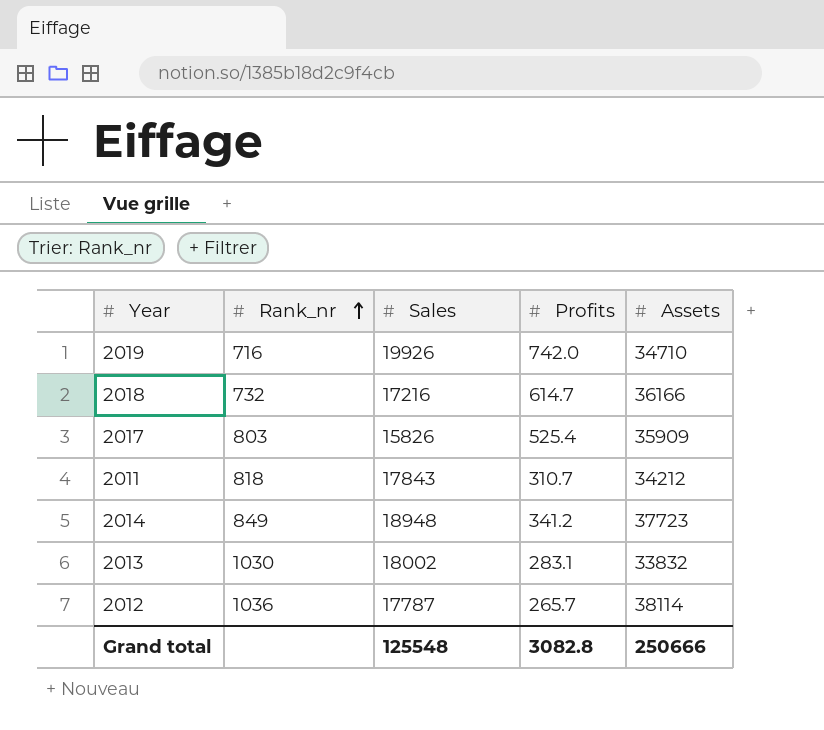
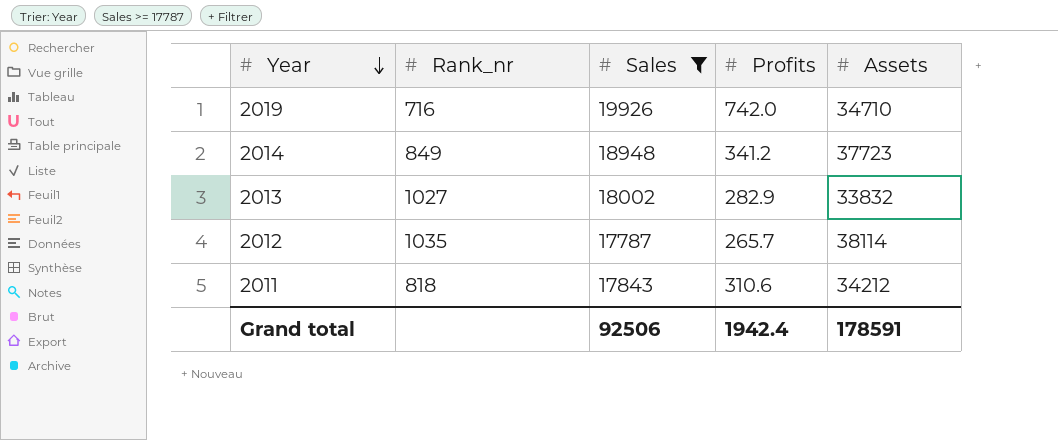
filter: none -> Sales >= 17787
row order: Rank_nr ascending -> Year descending
2013 | Rank_nr: 1030 -> 1027
2013 | Profits: 283.1 -> 282.9
2012 | Rank_nr: 1036 -> 1035
2011 | Profits: 310.7 -> 310.6
Grand total | Sales: 125548 -> 92506
Grand total | Profits: 3082.8 -> 1942.4
Grand total | Assets: 250666 -> 178591

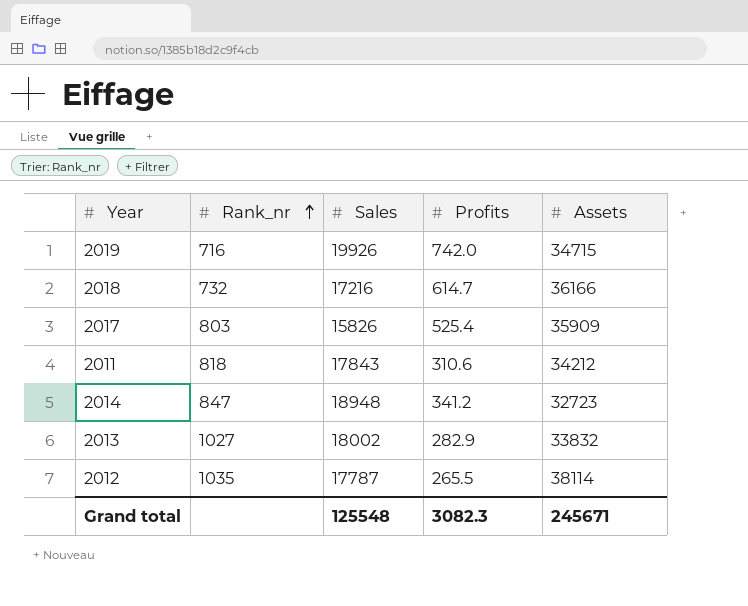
filter: Sales >= 17787 -> none
row order: Year descending -> Rank_nr ascending
2019 | Assets: 34710 -> 34715
2014 | Rank_nr: 849 -> 847
2014 | Assets: 37723 -> 32723
2012 | Profits: 265.7 -> 265.5
Grand total | Sales: 92506 -> 125548
Grand total | Profits: 1942.4 -> 3082.3
Grand total | Assets: 178591 -> 245671

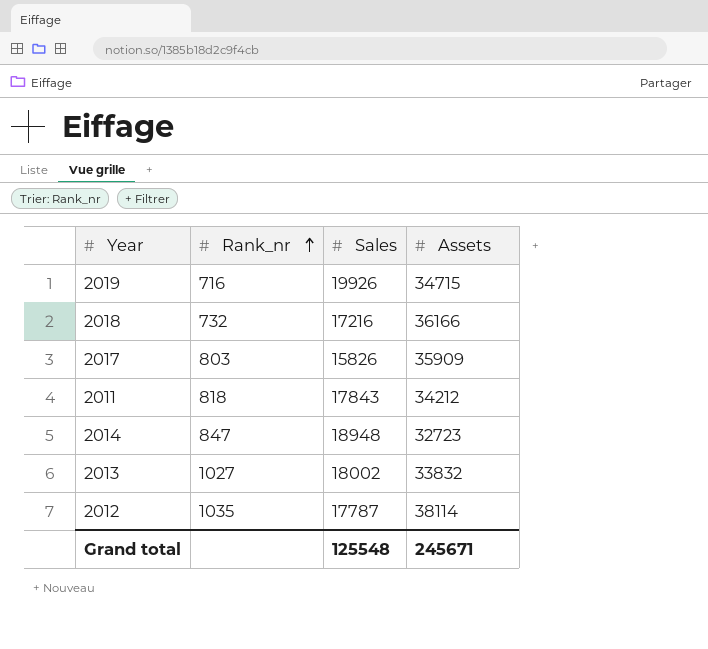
column Profits | position: 4 -> none

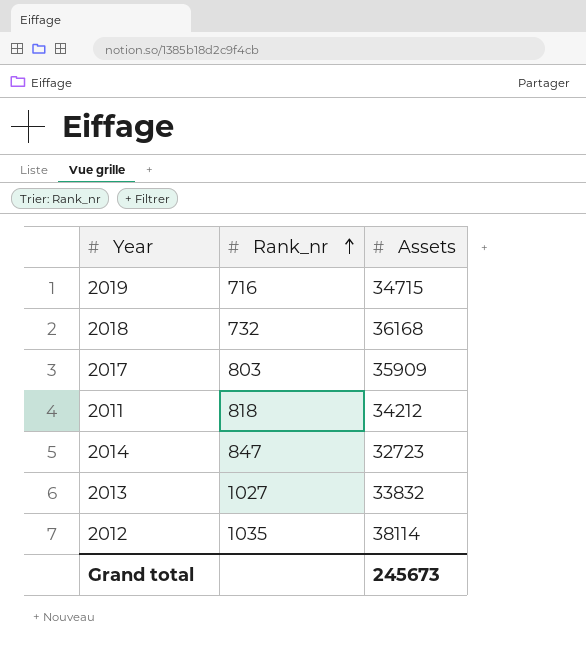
column Sales | position: 3 -> none
2018 | Assets: 36166 -> 36168
Grand total | Assets: 245671 -> 245673

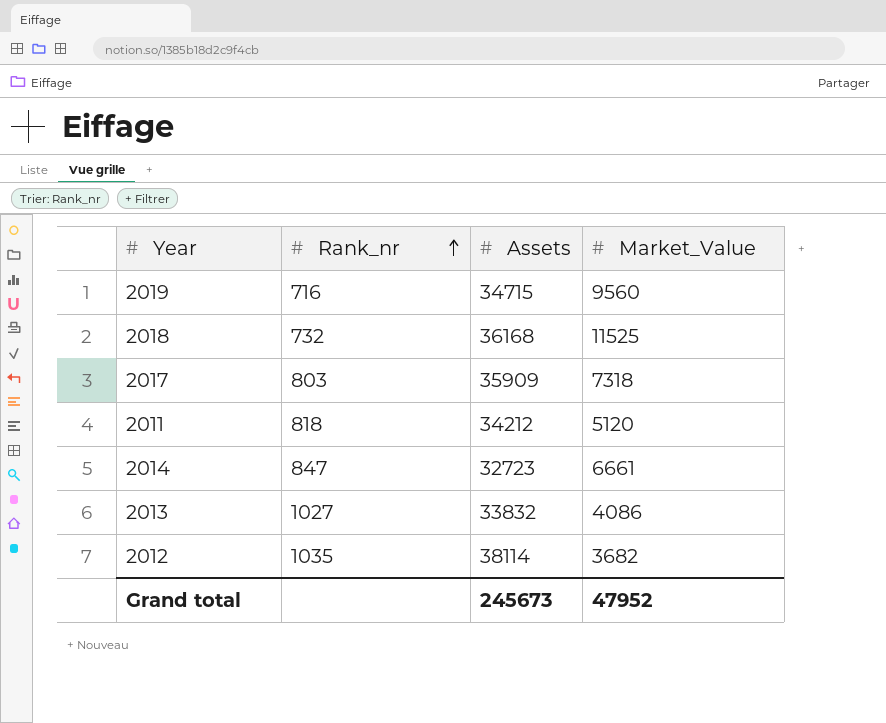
column Market_Value | position: none -> 4

